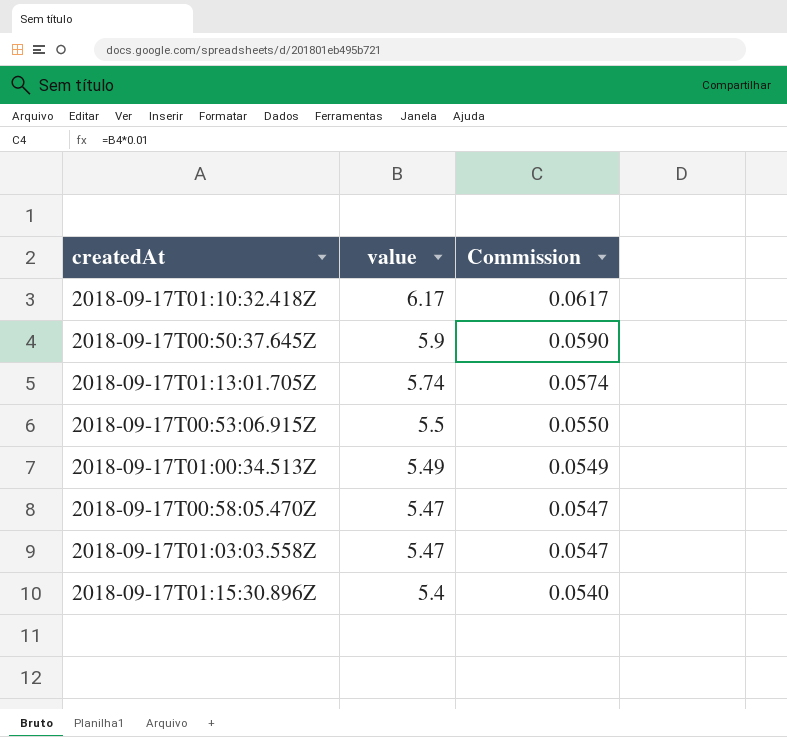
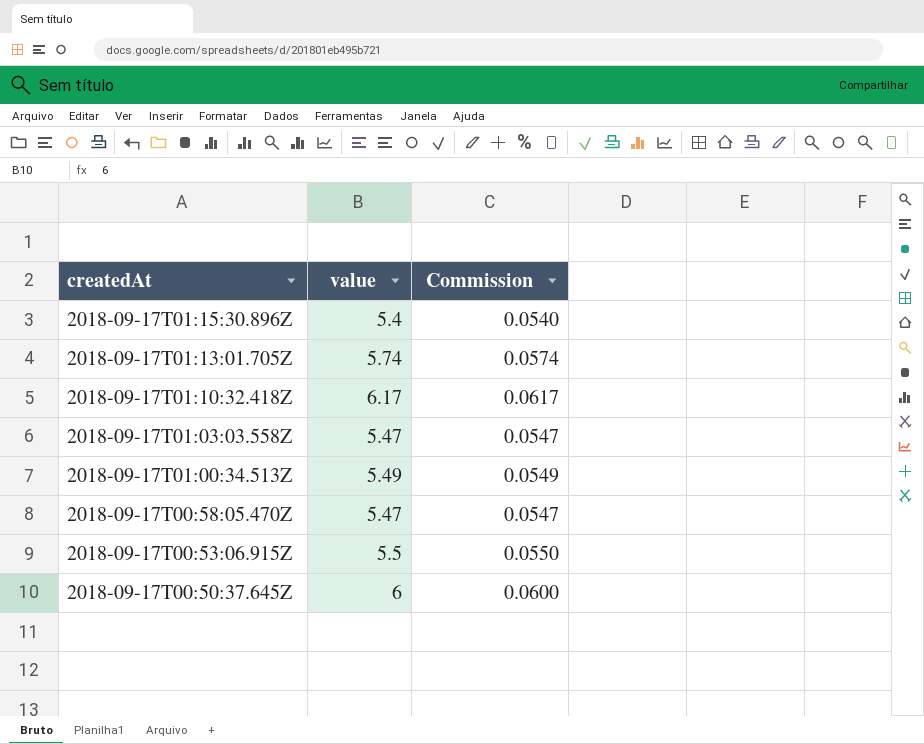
row order: value descending -> createdAt descending
2018-09-17T00:50:37.645Z | value: 5.9 -> 6
2018-09-17T00:50:37.645Z | Commission: 0.0590 -> 0.0600

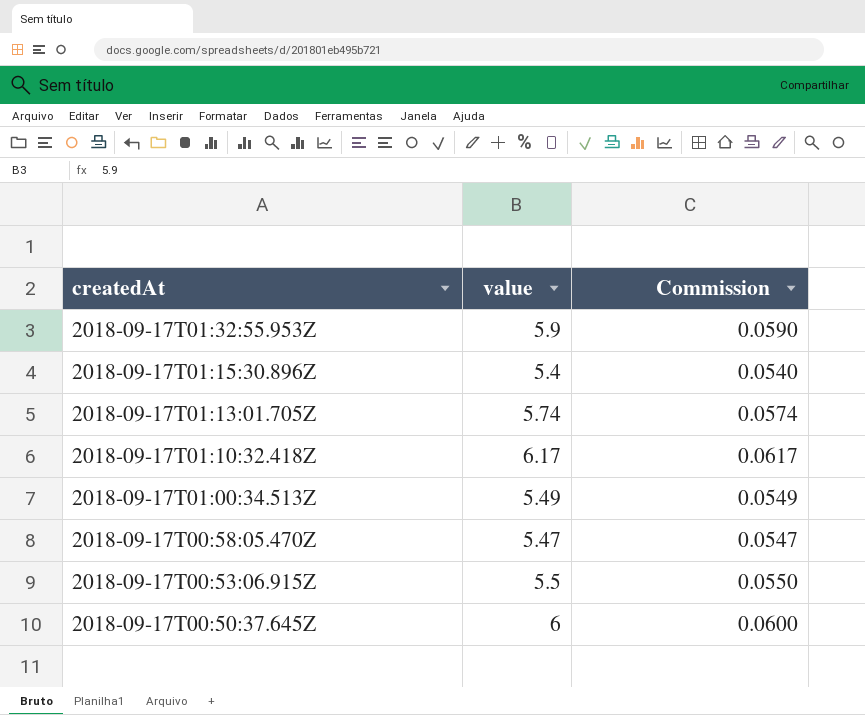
row 2018-09-17T01:03:03.558Z: 5.47 | 0.0547 -> none
row 2018-09-17T01:32:55.953Z: none -> 5.9 | 0.0590

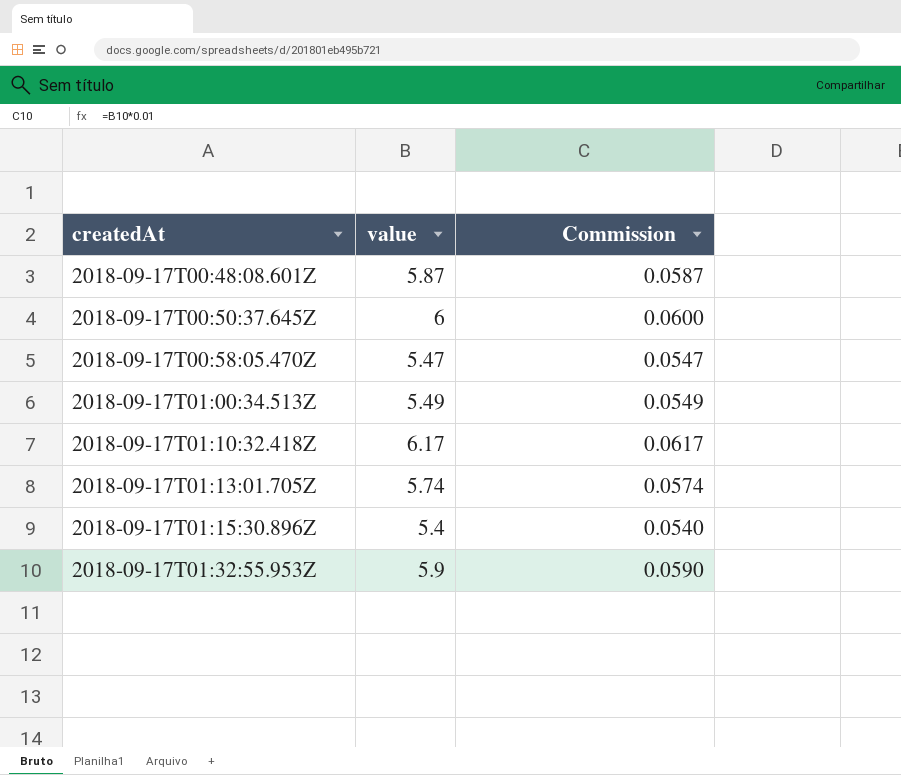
row order: createdAt descending -> createdAt ascending
row 2018-09-17T00:53:06.915Z: 5.5 | 0.0550 -> none
row 2018-09-17T00:48:08.601Z: none -> 5.87 | 0.0587

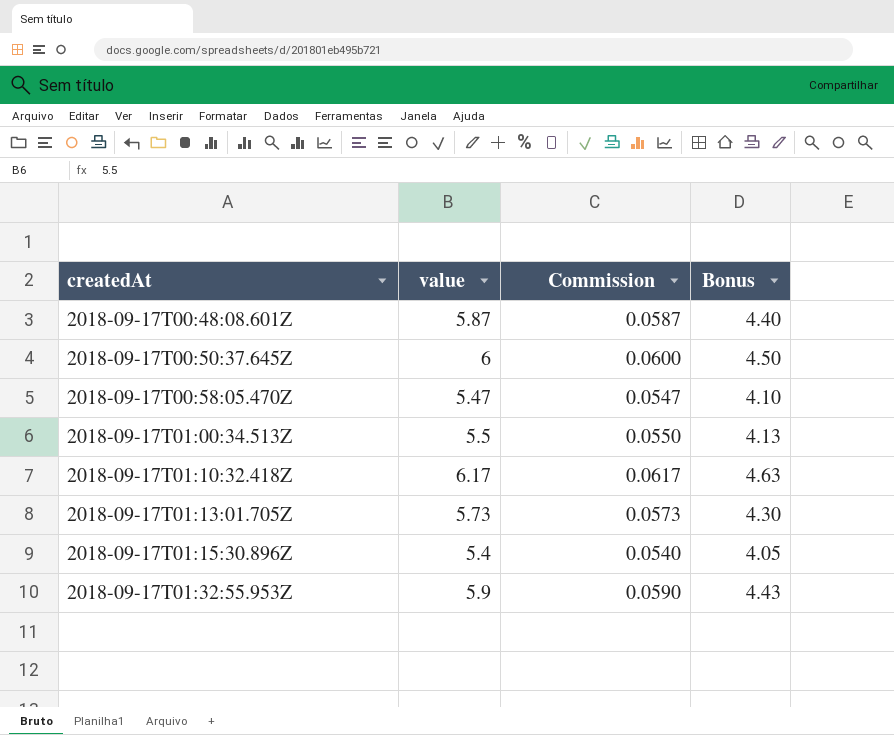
column Bonus | formula: none -> [value] * 0.75
2018-09-17T01:00:34.513Z | value: 5.49 -> 5.5
2018-09-17T01:00:34.513Z | Commission: 0.0549 -> 0.0550
2018-09-17T01:13:01.705Z | value: 5.74 -> 5.73
2018-09-17T01:13:01.705Z | Commission: 0.0574 -> 0.0573

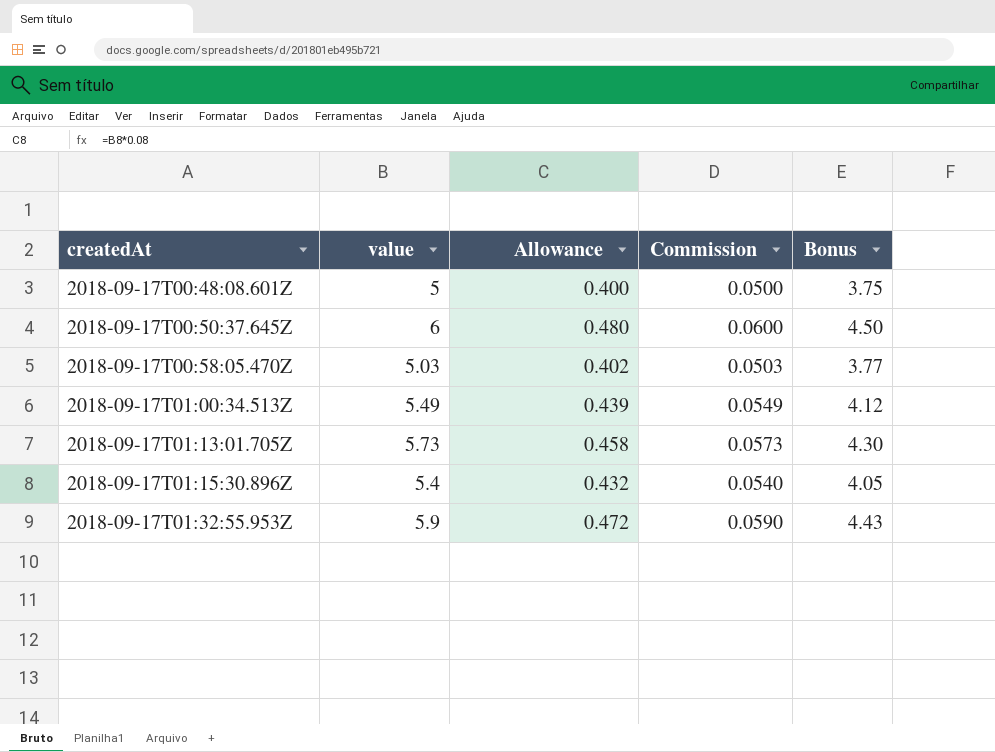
column Allowance | formula: none -> [value] * 0.08
row 2018-09-17T01:10:32.418Z: 6.17 | 0.0617 | 4.63 -> none
2018-09-17T00:48:08.601Z | value: 5.87 -> 5
2018-09-17T00:48:08.601Z | Commission: 0.0587 -> 0.0500
2018-09-17T00:48:08.601Z | Bonus: 4.40 -> 3.75
2018-09-17T00:58:05.470Z | value: 5.47 -> 5.03
2018-09-17T00:58:05.470Z | Commission: 0.0547 -> 0.0503
2018-09-17T00:58:05.470Z | Bonus: 4.10 -> 3.77
2018-09-17T01:00:34.513Z | value: 5.5 -> 5.49
2018-09-17T01:00:34.513Z | Commission: 0.0550 -> 0.0549
2018-09-17T01:00:34.513Z | Bonus: 4.13 -> 4.12

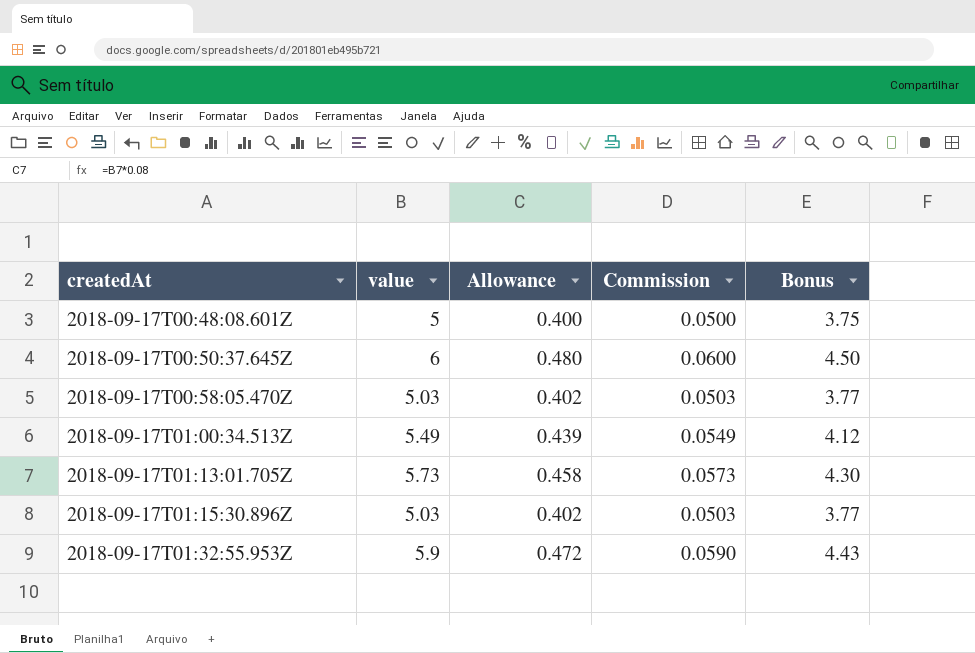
2018-09-17T01:15:30.896Z | value: 5.4 -> 5.03
2018-09-17T01:15:30.896Z | Allowance: 0.432 -> 0.402
2018-09-17T01:15:30.896Z | Commission: 0.0540 -> 0.0503
2018-09-17T01:15:30.896Z | Bonus: 4.05 -> 3.77

